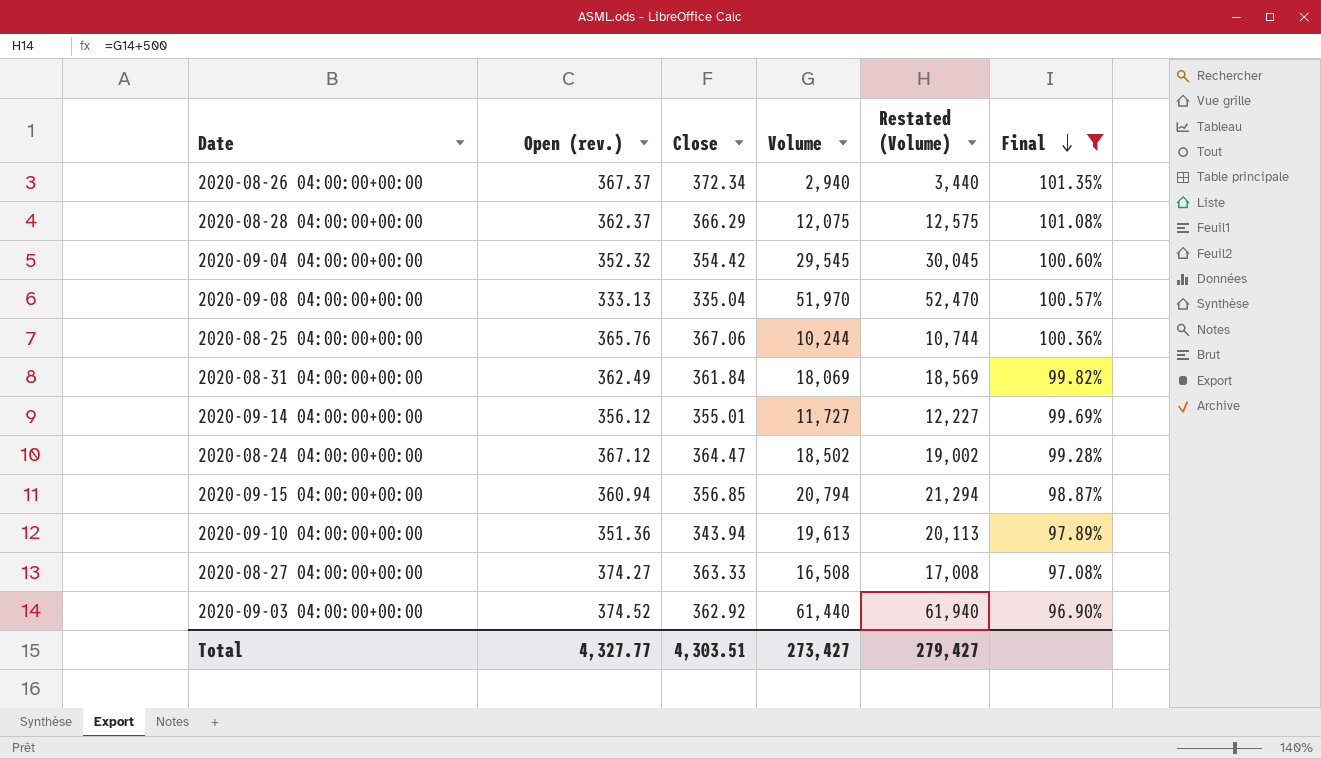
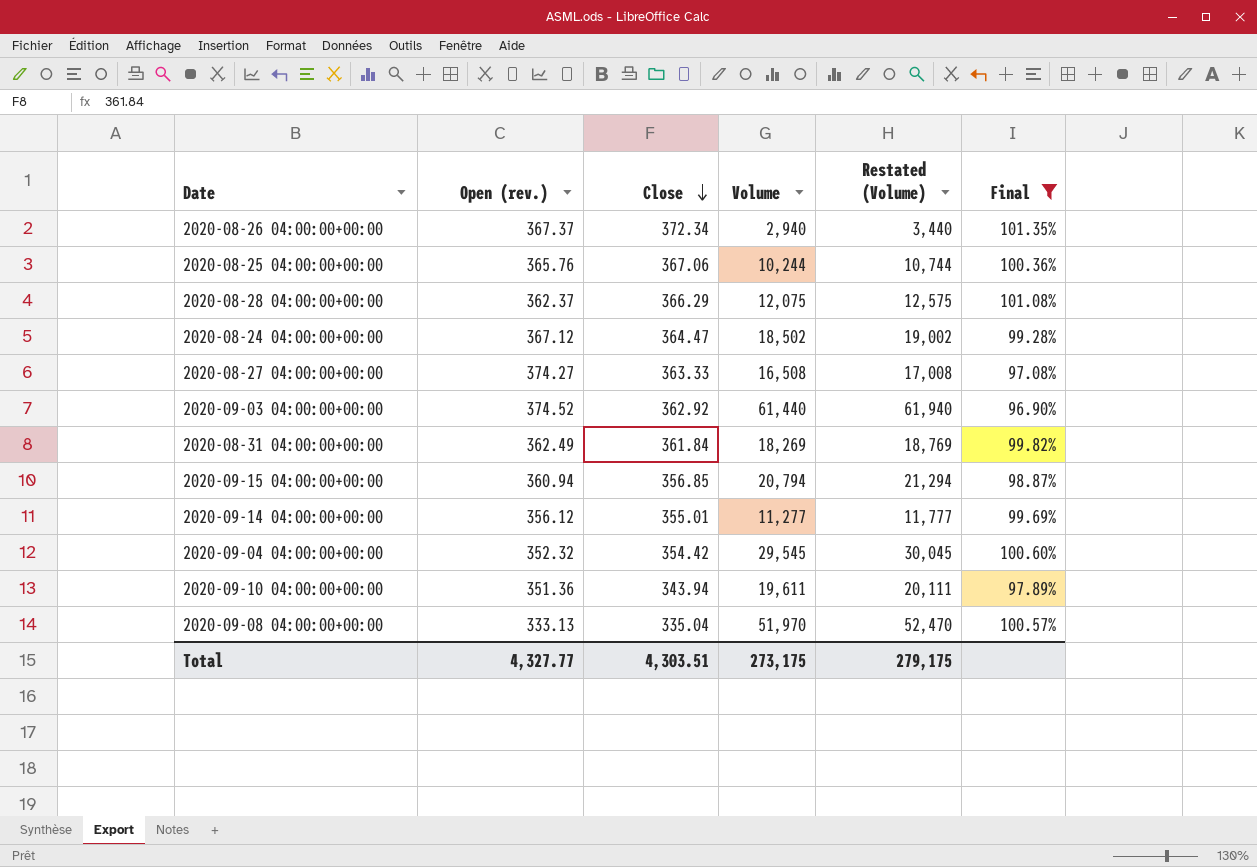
row order: Final descending -> Close descending
2020-08-31 04:00:00+00:00 | Volume: 18,069 -> 18,269
2020-08-31 04:00:00+00:00 | Restated (Volume): 18,569 -> 18,769
2020-09-14 04:00:00+00:00 | Volume: 11,727 -> 11,277
2020-09-14 04:00:00+00:00 | Restated (Volume): 12,227 -> 11,777
2020-09-10 04:00:00+00:00 | Volume: 19,613 -> 19,611
2020-09-10 04:00:00+00:00 | Restated (Volume): 20,113 -> 20,111
Total | Volume: 273,427 -> 273,175
Total | Restated (Volume): 279,427 -> 279,175

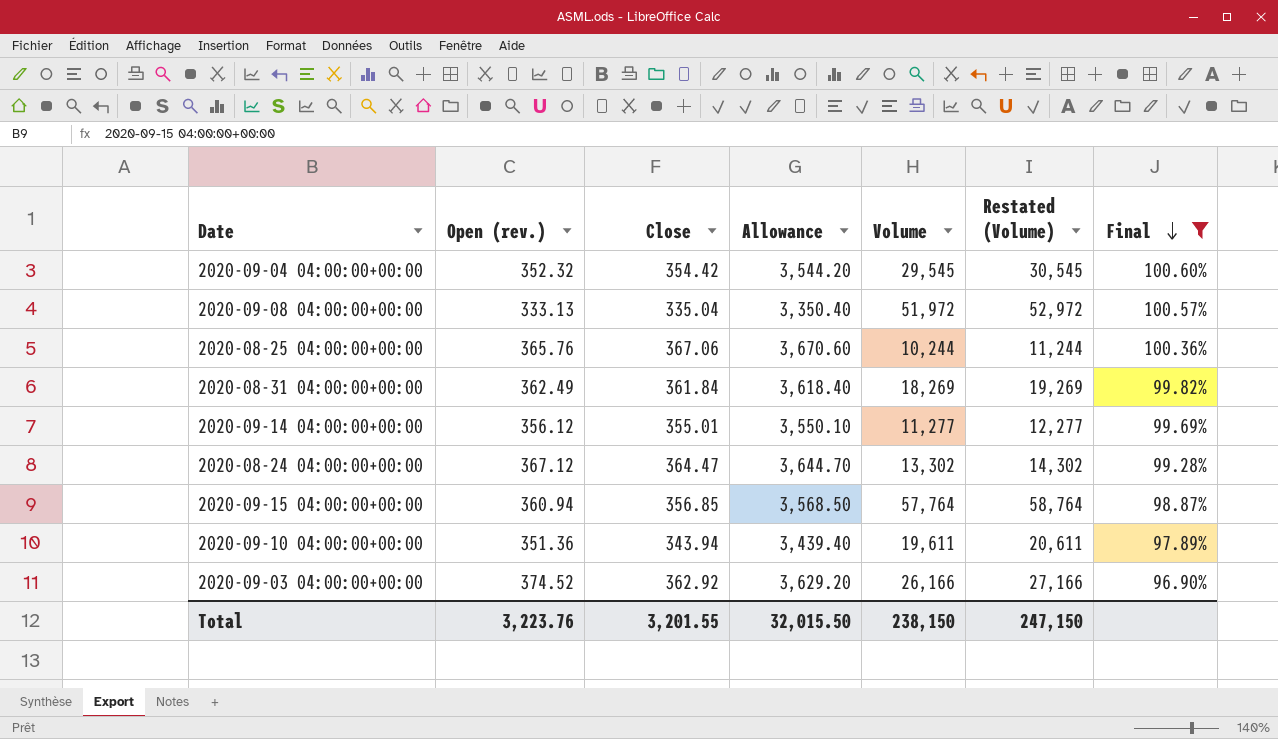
row order: Close descending -> Final descending
column Allowance | formula: none -> [Close] * 10
column Restated (Volume) | formula: [Volume] + 500 -> [Volume] + 1000
row 2020-08-26 04:00:00+00:00: 367.37 | 372.34 | 2,940 | 3,440 | 101.35% -> none
row 2020-08-28 04:00:00+00:00: 362.37 | 366.29 | 12,075 | 12,575 | 101.08% -> none
row 2020-08-27 04:00:00+00:00: 374.27 | 363.33 | 16,508 | 17,008 | 97.08% -> none
2020-09-08 04:00:00+00:00 | Volume: 51,970 -> 51,972
2020-08-24 04:00:00+00:00 | Volume: 18,502 -> 13,302
2020-09-15 04:00:00+00:00 | Volume: 20,794 -> 57,764
2020-09-03 04:00:00+00:00 | Volume: 61,440 -> 26,166
Total | Open (rev.): 4,327.77 -> 3,223.76
Total | Close: 4,303.51 -> 3,201.55
Total | Volume: 273,175 -> 238,150
Total | Restated (Volume): 279,175 -> 247,150

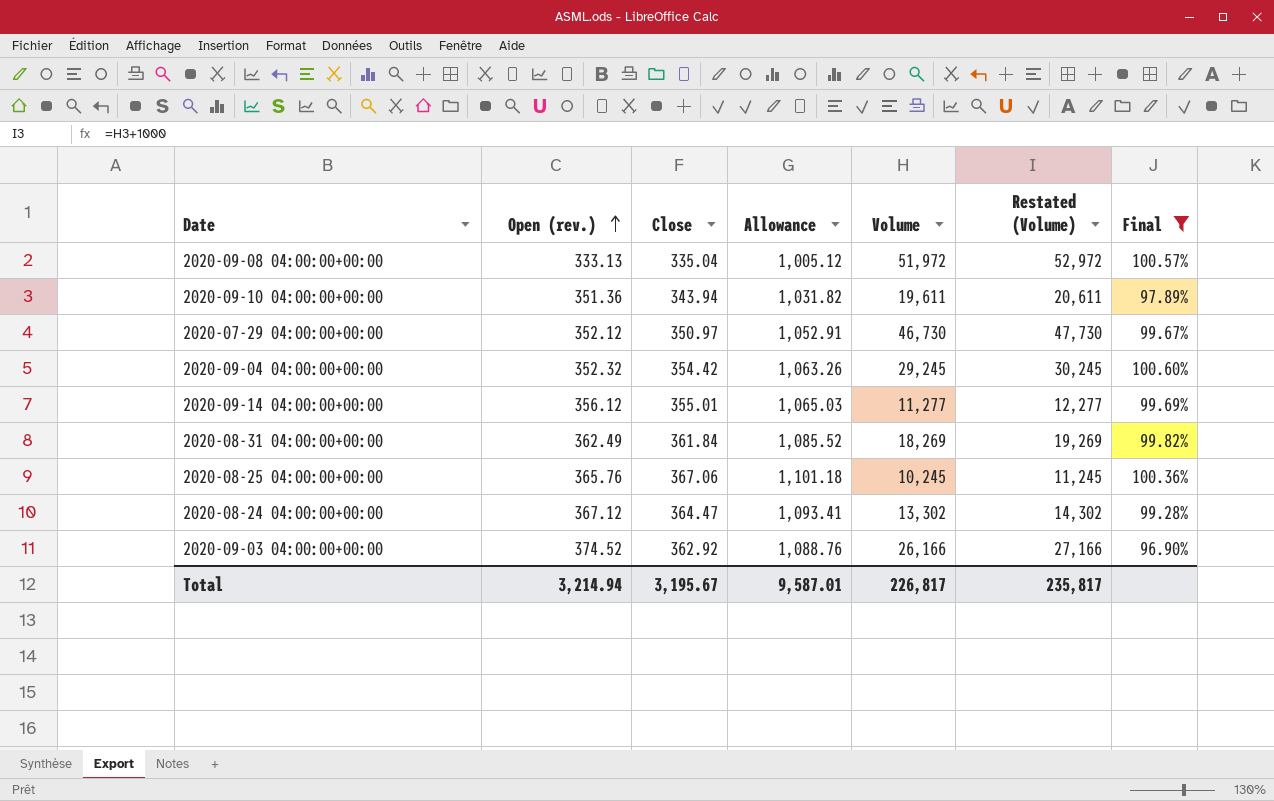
row order: Final descending -> Open (rev.) ascending
column Allowance | formula: [Close] * 10 -> [Close] * 3
row 2020-09-15 04:00:00+00:00: 360.94 | 356.85 | 3,568.50 | 57,764 | 58,764 | 98.87% -> none
row 2020-07-29 04:00:00+00:00: none -> 352.12 | 350.97 | 1,052.91 | 46,730 | 47,730 | 99.67%
2020-09-04 04:00:00+00:00 | Volume: 29,545 -> 29,245
2020-09-04 04:00:00+00:00 | Restated (Volume): 30,545 -> 30,245
2020-08-25 04:00:00+00:00 | Volume: 10,244 -> 10,245
2020-08-25 04:00:00+00:00 | Restated (Volume): 11,244 -> 11,245
Total | Open (rev.): 3,223.76 -> 3,214.94
Total | Close: 3,201.55 -> 3,195.67
Total | Allowance: 32,015.50 -> 9,587.01
Total | Volume: 238,150 -> 226,817
Total | Restated (Volume): 247,150 -> 235,817

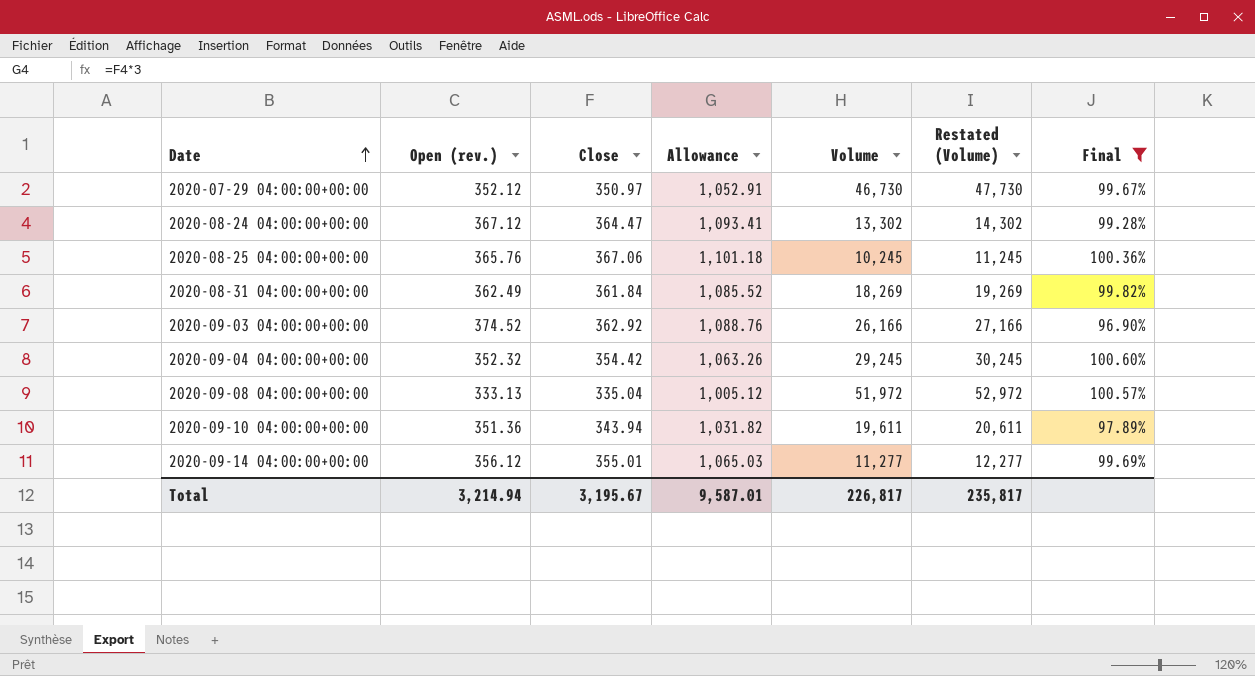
row order: Open (rev.) ascending -> Date ascending

